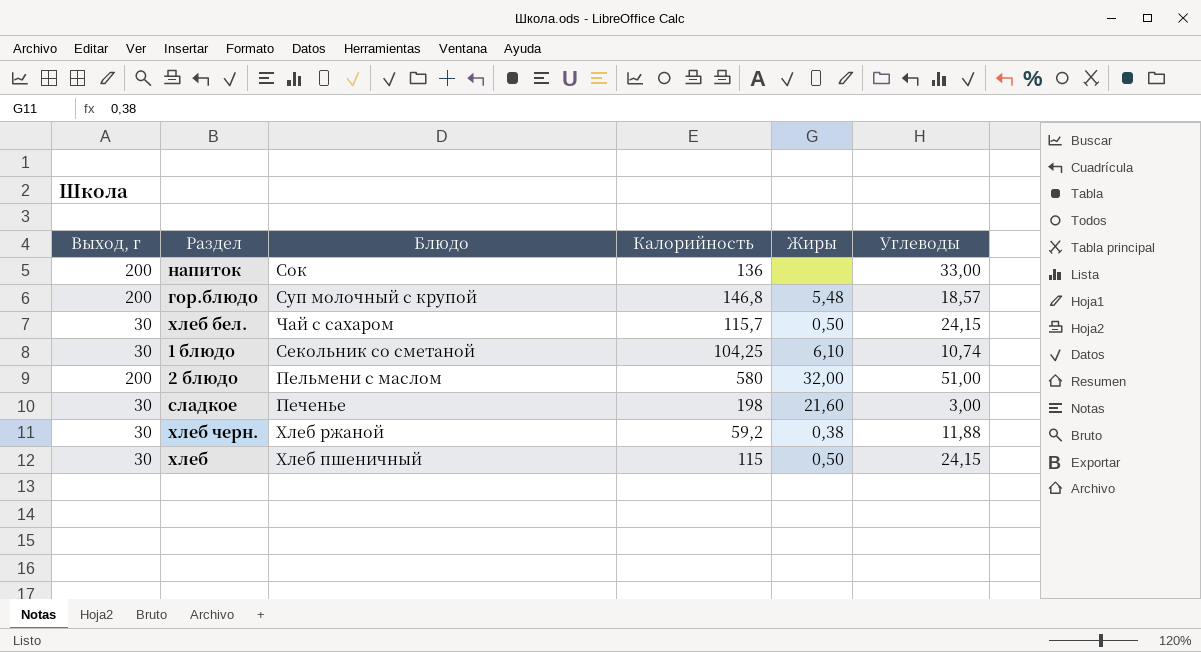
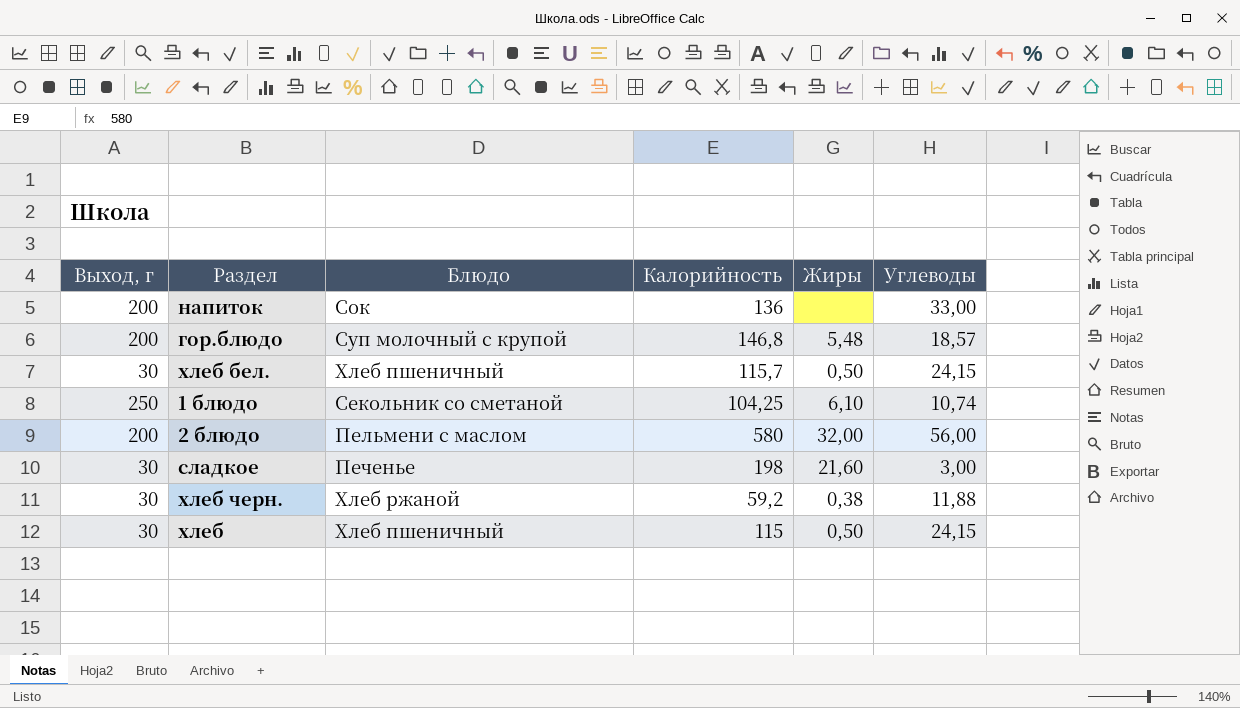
хлеб бел. | Блюдо: Чай с сахаром -> Хлеб пшеничный
1 блюдо | Выход, г: 30 -> 250
2 блюдо | Углеводы: 51,00 -> 56,00

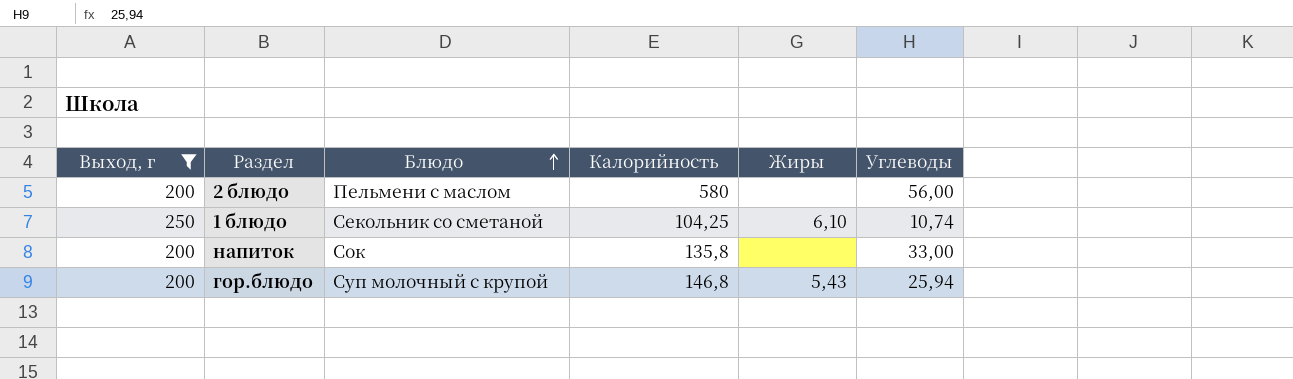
filter: none -> Выход, г != 30
row order: none -> Блюдо ascending
2 блюдо | Жиры: 32,00 -> none
напиток | Калорийность: 136 -> 135,8
гор.блюдо | Жиры: 5,48 -> 5,43
гор.блюдо | Углеводы: 18,57 -> 25,94

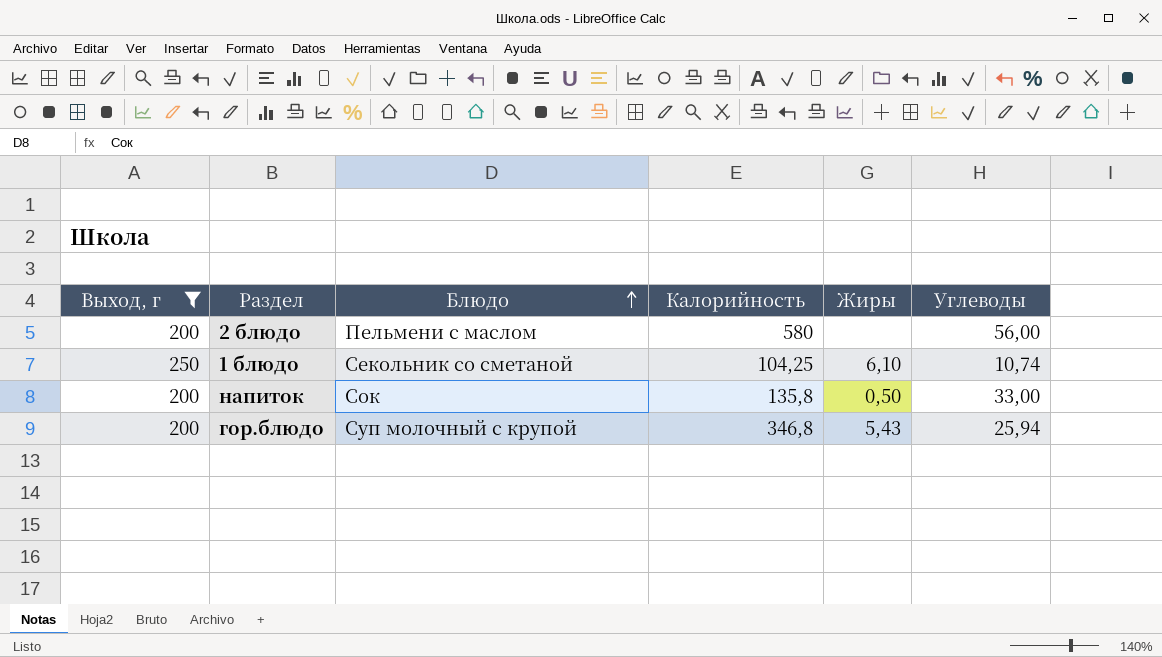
напиток | Жиры: none -> 0,50
гор.блюдо | Калорийность: 146,8 -> 346,8

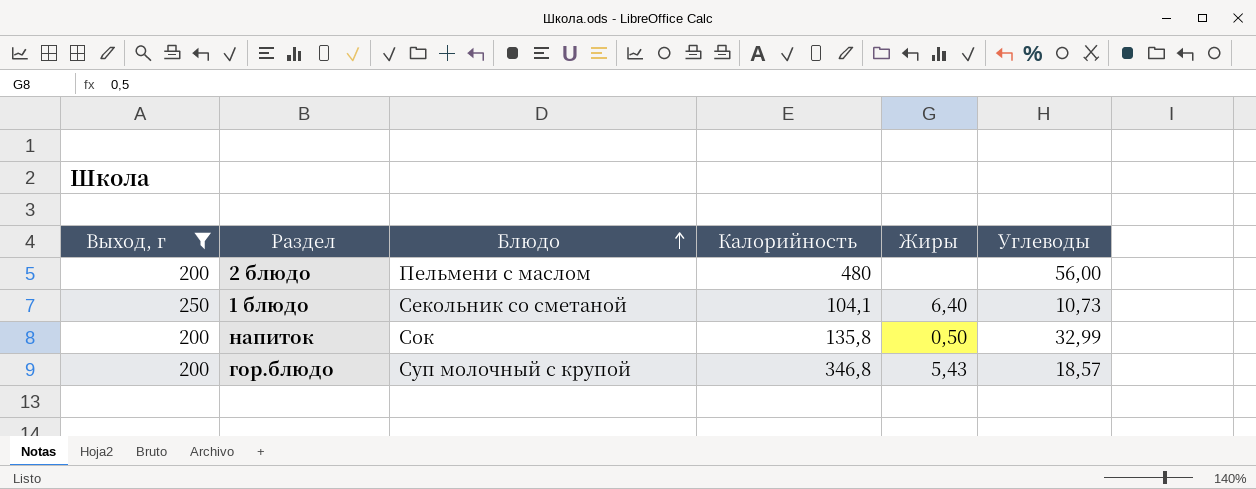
2 блюдо | Калорийность: 580 -> 480
1 блюдо | Калорийность: 104,25 -> 104,1
1 блюдо | Жиры: 6,10 -> 6,40
1 блюдо | Углеводы: 10,74 -> 10,73
напиток | Углеводы: 33,00 -> 32,99
гор.блюдо | Углеводы: 25,94 -> 18,57

